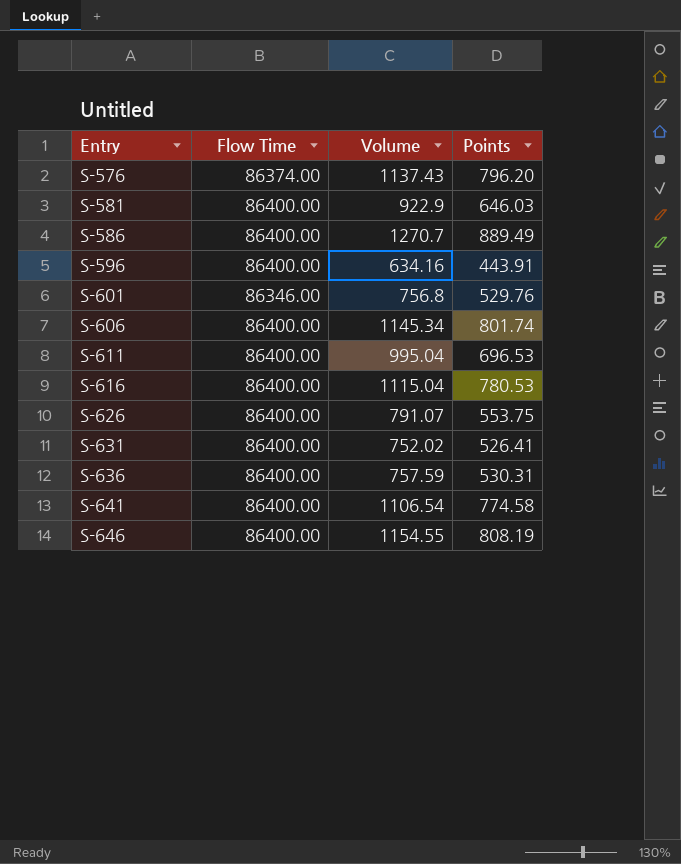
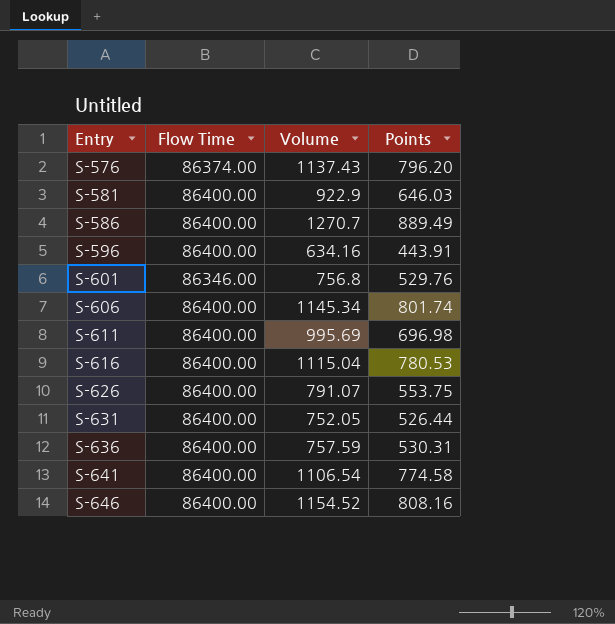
S-611 | Volume: 995.04 -> 995.69
S-611 | Points: 696.53 -> 696.98
S-631 | Volume: 752.02 -> 752.05
S-631 | Points: 526.41 -> 526.44
S-646 | Volume: 1154.55 -> 1154.52
S-646 | Points: 808.19 -> 808.16

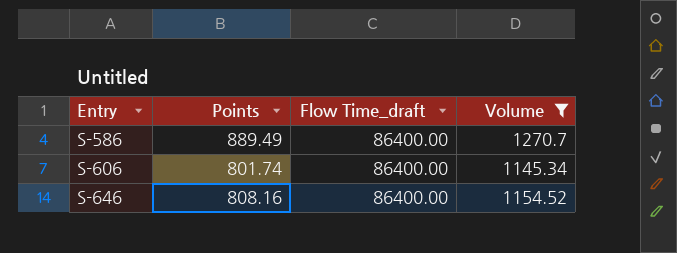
filter: none -> Volume >= 1145.34
column Points | position: 4 -> 2
column name: Flow Time -> Flow Time_draft

